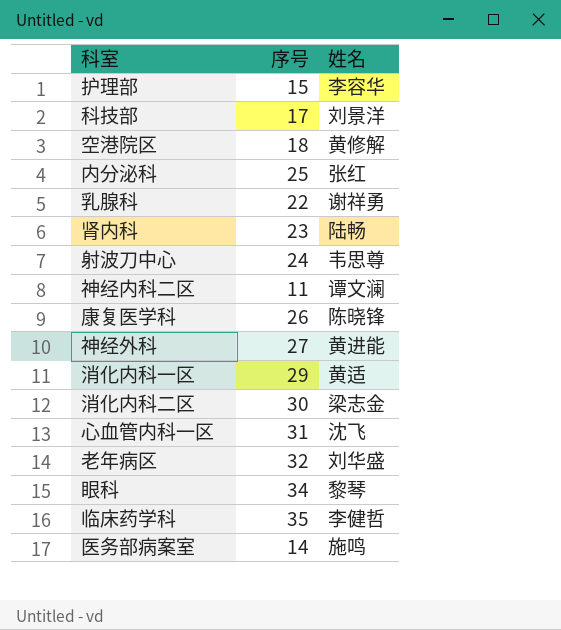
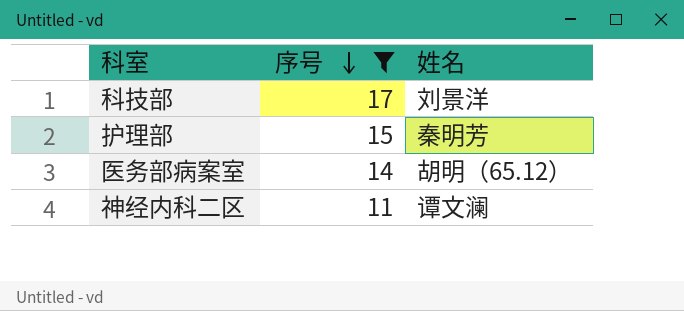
filter: none -> 序号 <= 17
row order: none -> 序号 descending
护理部 | 姓名: 李容华 -> 秦明芳
医务部病案室 | 姓名: 施鸣 -> 胡明（65.12）

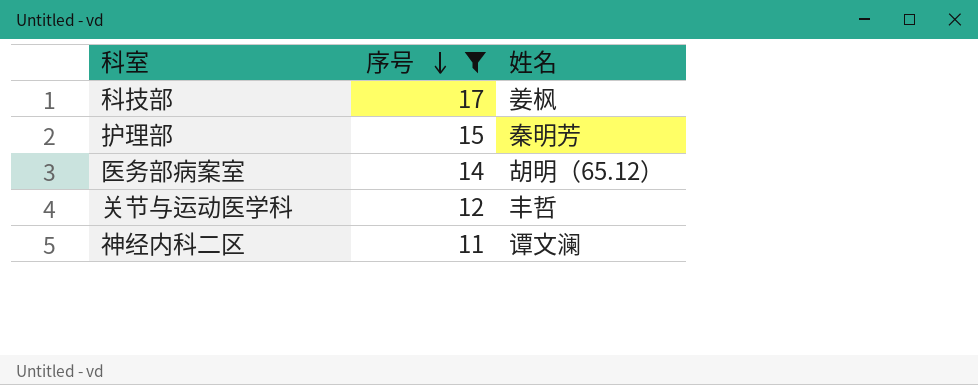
科技部 | 姓名: 刘景洋 -> 姜枫
row 关节与运动医学科: none -> 12 | 丰哲

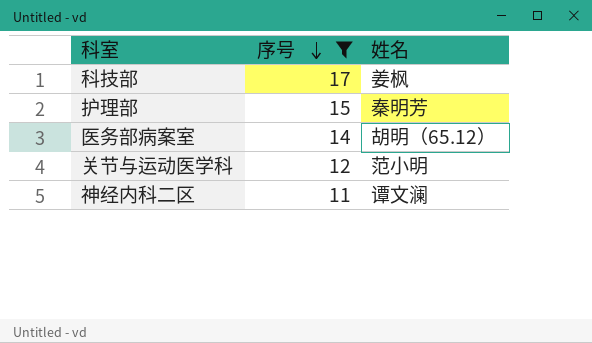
关节与运动医学科 | 姓名: 丰哲 -> 范小明

